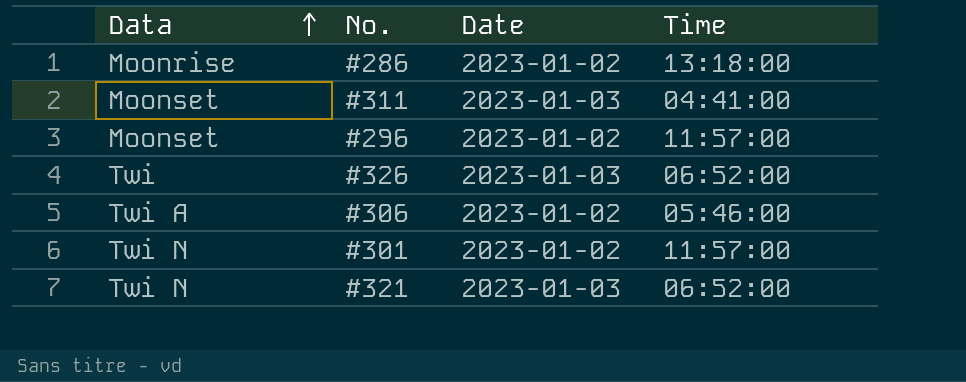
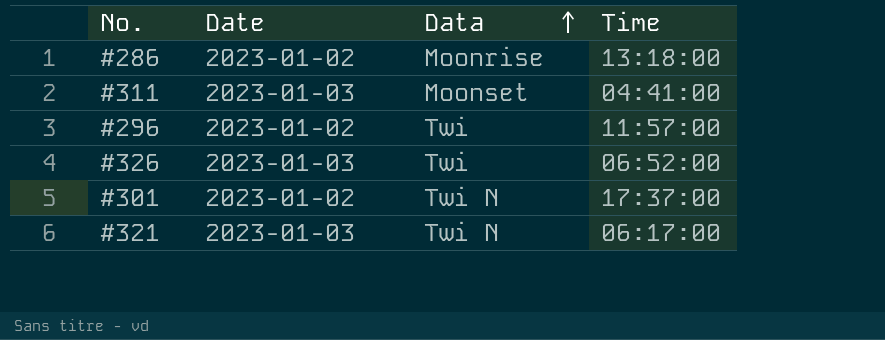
column Data | position: 1 -> 3
row #306: Twi A | 2023-01-02 | 05:46:00 -> none
#296 | Data: Moonset -> Twi
#301 | Time: 11:57:00 -> 17:37:00
#321 | Time: 06:52:00 -> 06:17:00

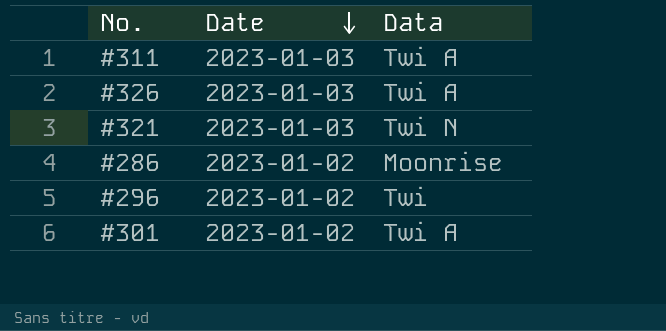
row order: Data ascending -> Date descending
column Time | position: 4 -> none
#311 | Data: Moonset -> Twi A
#326 | Data: Twi -> Twi A
#301 | Data: Twi N -> Twi A

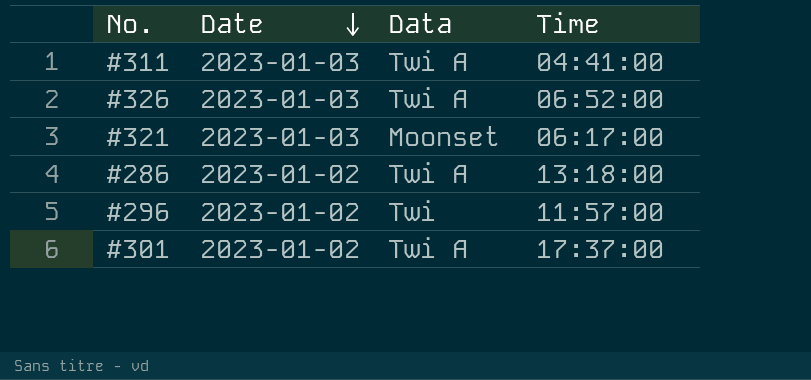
column Time | position: none -> 4
#321 | Data: Twi N -> Moonset
#286 | Data: Moonrise -> Twi A

